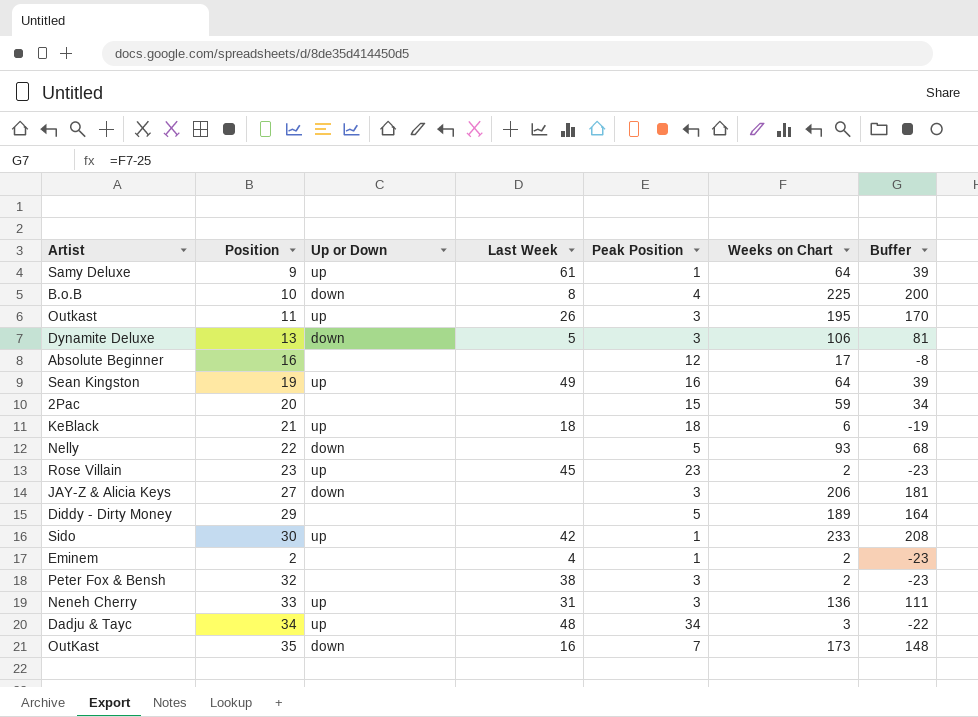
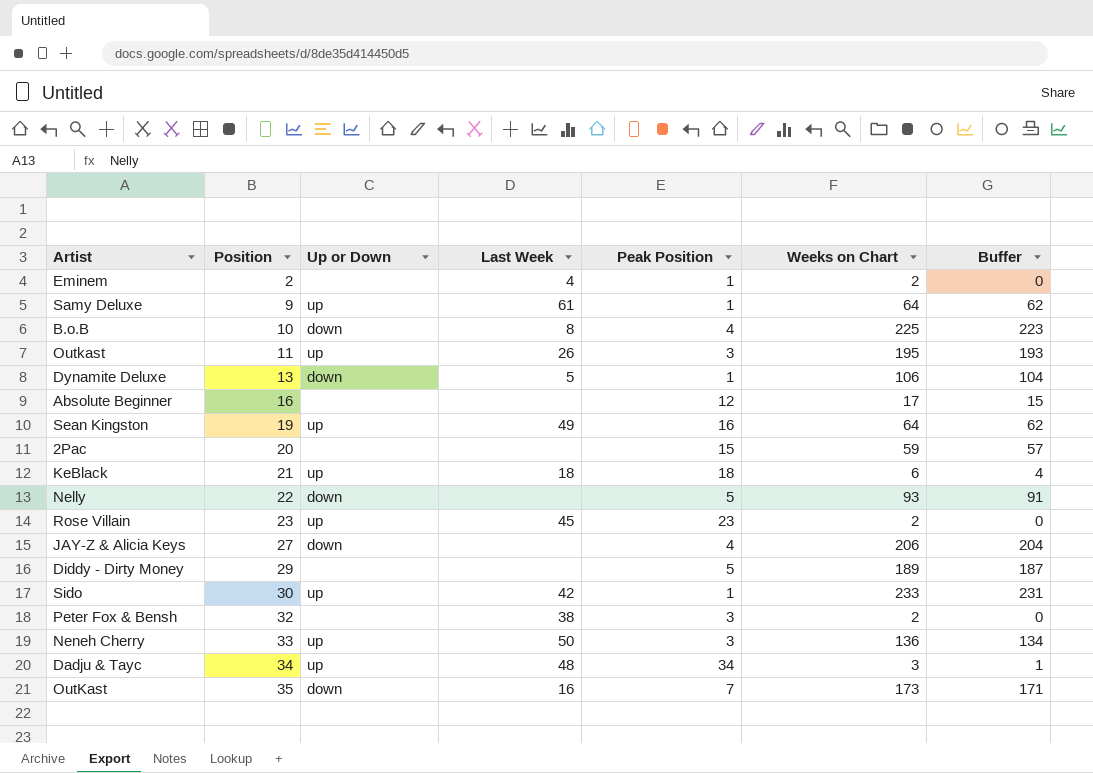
row order: none -> Position ascending
column Buffer | formula: [Weeks on Chart] - 25 -> [Weeks on Chart] - 2
Dynamite Deluxe | Peak Position: 3 -> 1
JAY-Z & Alicia Keys | Peak Position: 3 -> 4
Neneh Cherry | Last Week: 31 -> 50

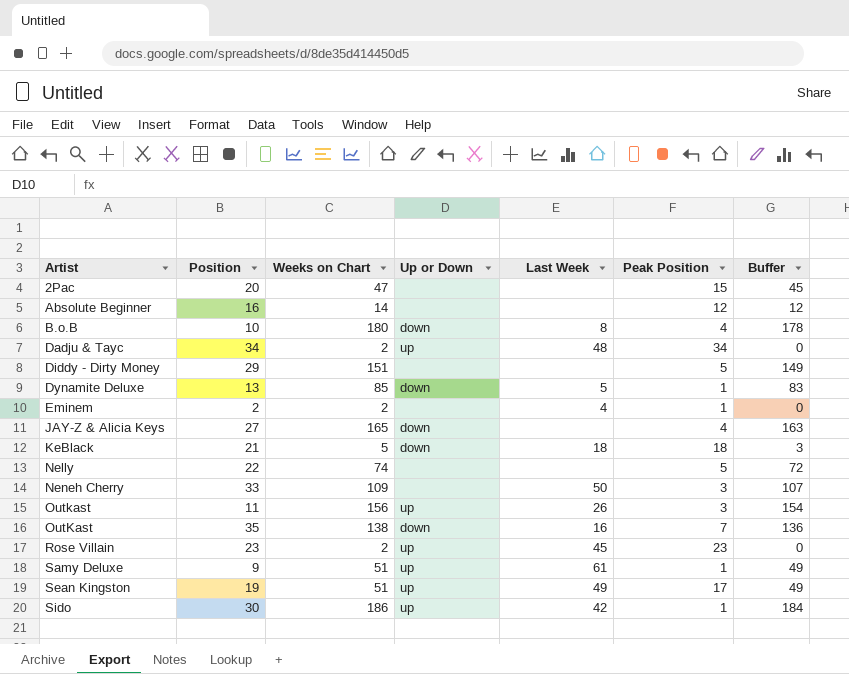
row order: Position ascending -> Artist ascending
column Weeks on Chart | position: 6 -> 3
row Peter Fox & Bensh: 32 | none | 38 | 3 | 2 | 0 -> none
2Pac | Weeks on Chart: 59 -> 47
2Pac | Buffer: 57 -> 45
Absolute Beginner | Weeks on Chart: 17 -> 14
Absolute Beginner | Buffer: 15 -> 12
B.o.B | Weeks on Chart: 225 -> 180
B.o.B | Buffer: 223 -> 178
Dadju & Tayc | Weeks on Chart: 3 -> 2
Dadju & Tayc | Buffer: 1 -> 0
Diddy - Dirty Money | Weeks on Chart: 189 -> 151
Diddy - Dirty Money | Buffer: 187 -> 149
Dynamite Deluxe | Weeks on Chart: 106 -> 85
Dynamite Deluxe | Buffer: 104 -> 83
JAY-Z & Alicia Keys | Weeks on Chart: 206 -> 165
JAY-Z & Alicia Keys | Buffer: 204 -> 163
KeBlack | Weeks on Chart: 6 -> 5
KeBlack | Up or Down: up -> down
KeBlack | Buffer: 4 -> 3
Nelly | Weeks on Chart: 93 -> 74
Nelly | Up or Down: down -> none
Nelly | Buffer: 91 -> 72
Neneh Cherry | Weeks on Chart: 136 -> 109
Neneh Cherry | Up or Down: up -> none
Neneh Cherry | Buffer: 134 -> 107
Outkast | Weeks on Chart: 195 -> 156
Outkast | Buffer: 193 -> 154
OutKast | Weeks on Chart: 173 -> 138
OutKast | Buffer: 171 -> 136
Samy Deluxe | Weeks on Chart: 64 -> 51
Samy Deluxe | Buffer: 62 -> 49
Sean Kingston | Weeks on Chart: 64 -> 51
Sean Kingston | Peak Position: 16 -> 17
Sean Kingston | Buffer: 62 -> 49
Sido | Weeks on Chart: 233 -> 186
Sido | Buffer: 231 -> 184

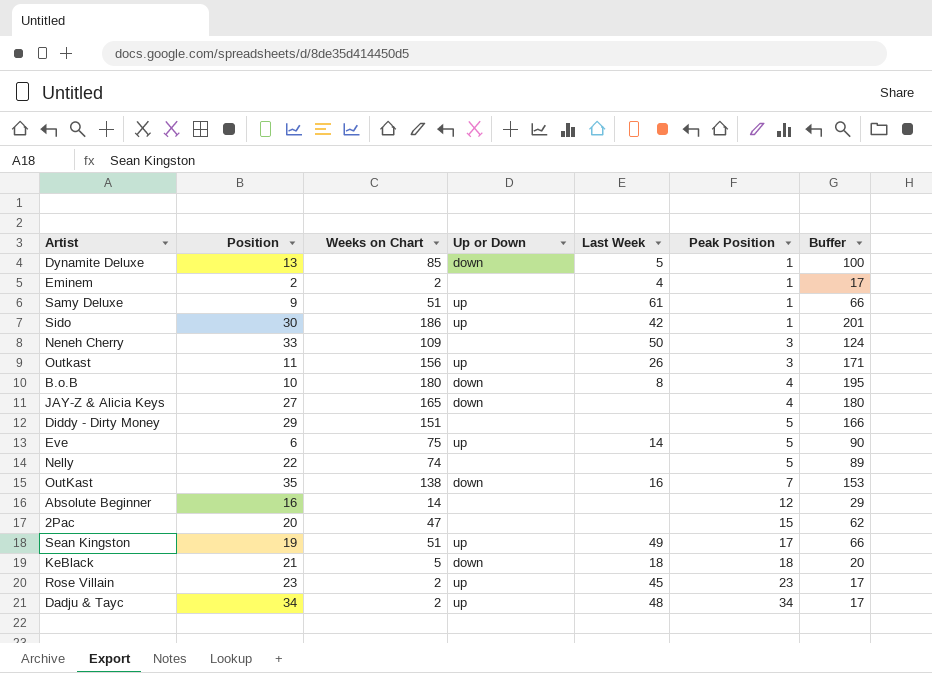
row order: Artist ascending -> Peak Position ascending
column Buffer | formula: [Weeks on Chart] - 2 -> [Weeks on Chart] + 15
row Eve: none -> 6 | 75 | up | 14 | 5 | 90

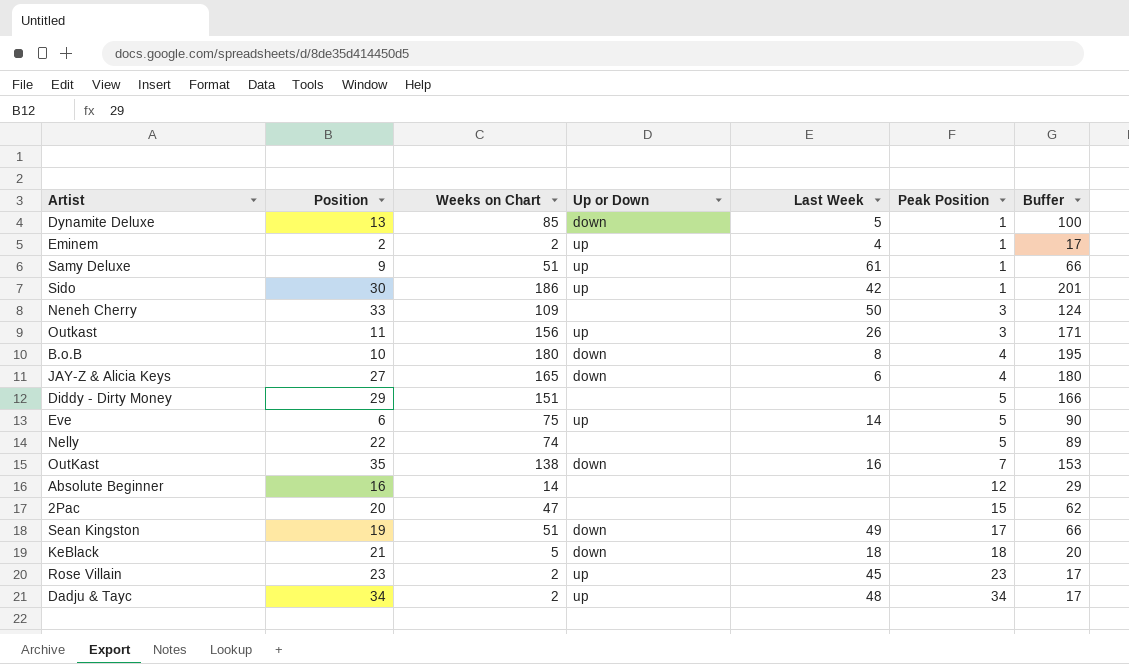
Eminem | Up or Down: none -> up
JAY-Z & Alicia Keys | Last Week: none -> 6
Sean Kingston | Up or Down: up -> down

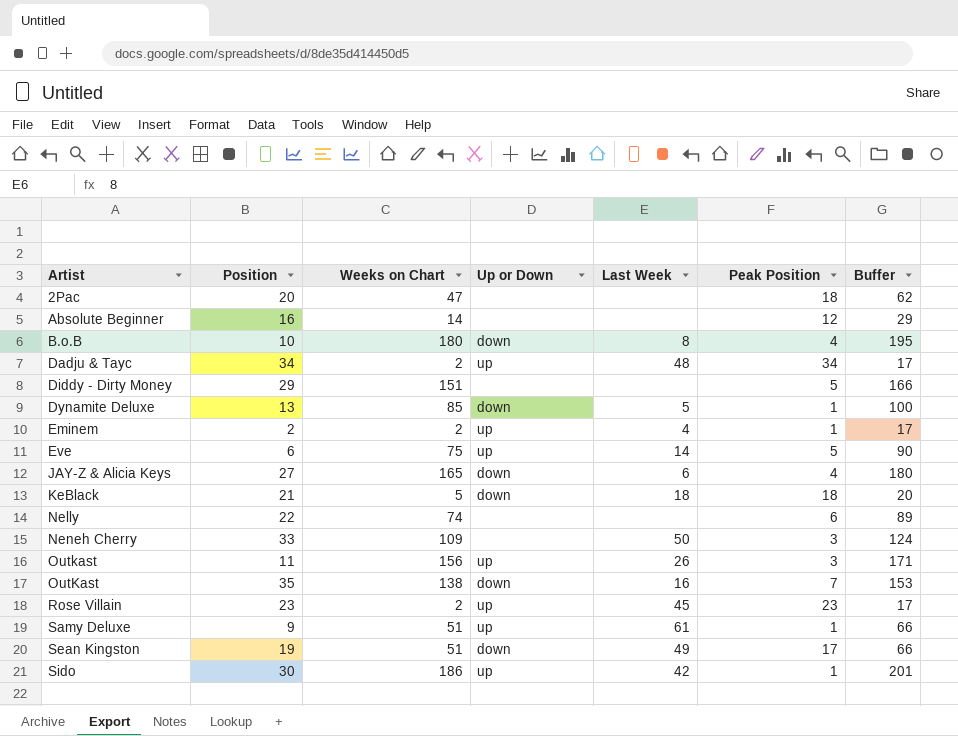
row order: Peak Position ascending -> Artist ascending
2Pac | Peak Position: 15 -> 18
Nelly | Peak Position: 5 -> 6

